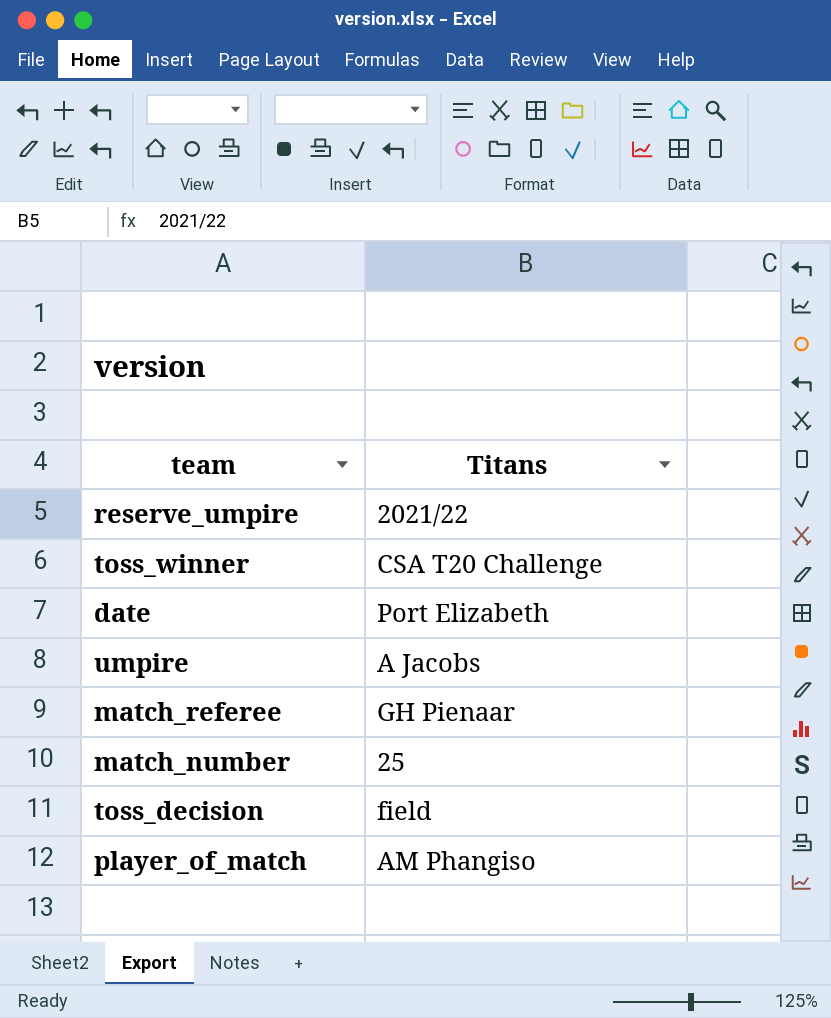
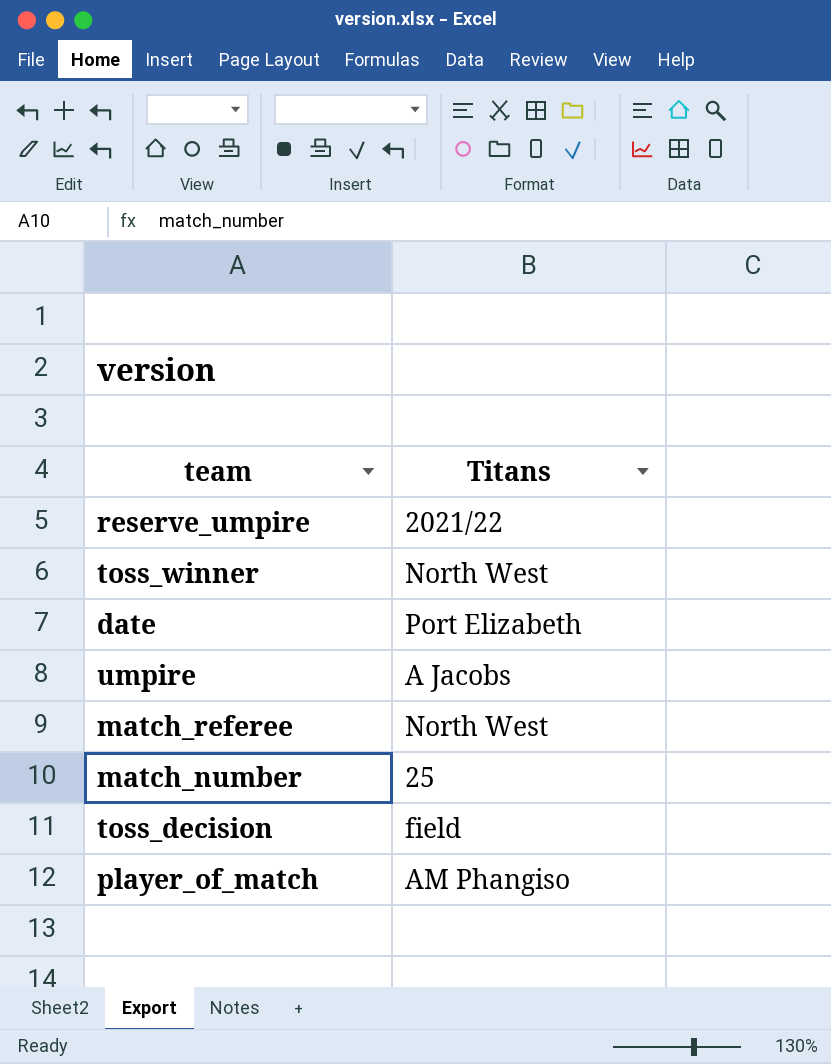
toss_winner | Titans: CSA T20 Challenge -> North West
match_referee | Titans: GH Pienaar -> North West

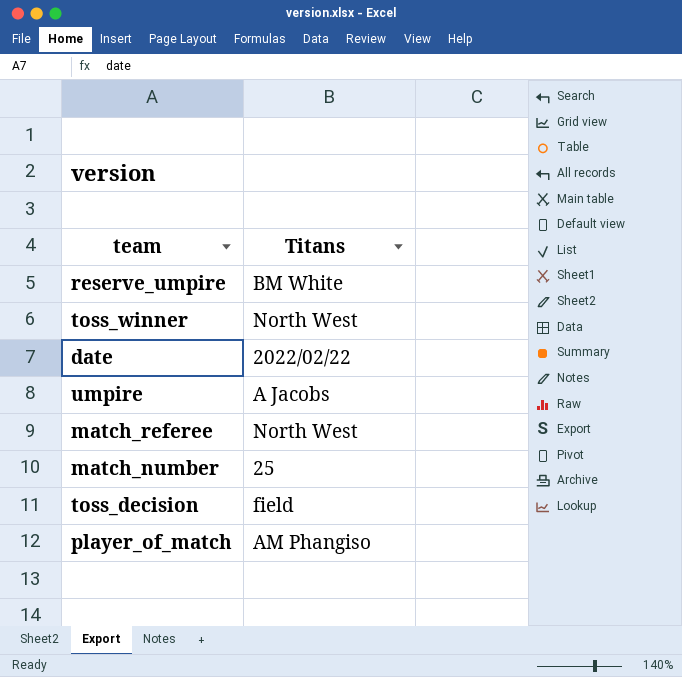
reserve_umpire | Titans: 2021/22 -> BM White
date | Titans: Port Elizabeth -> 2022/02/22

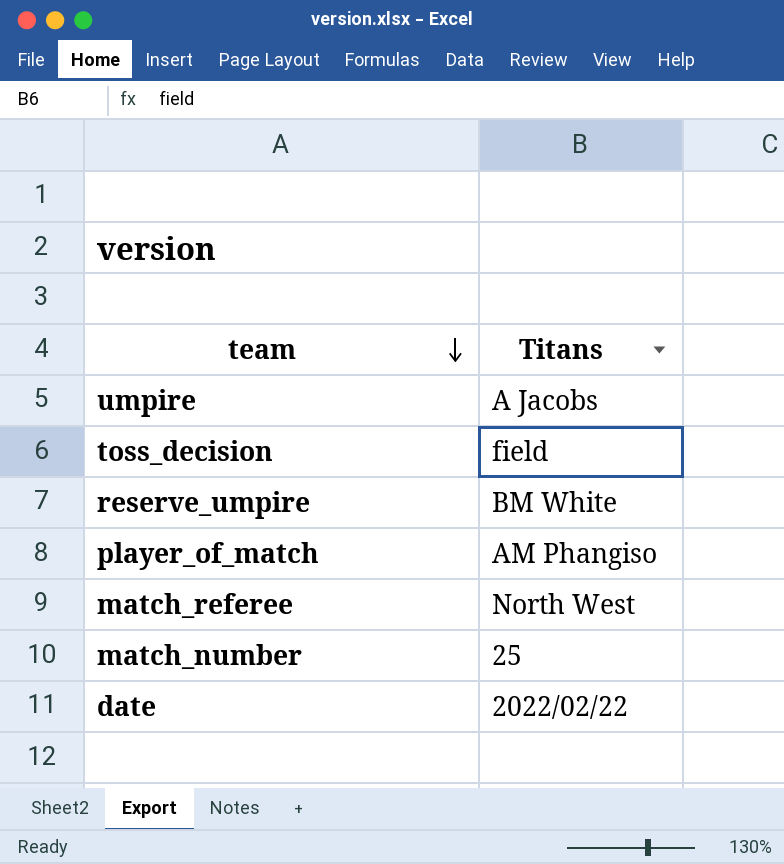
row order: none -> team descending
row toss_winner: North West -> none

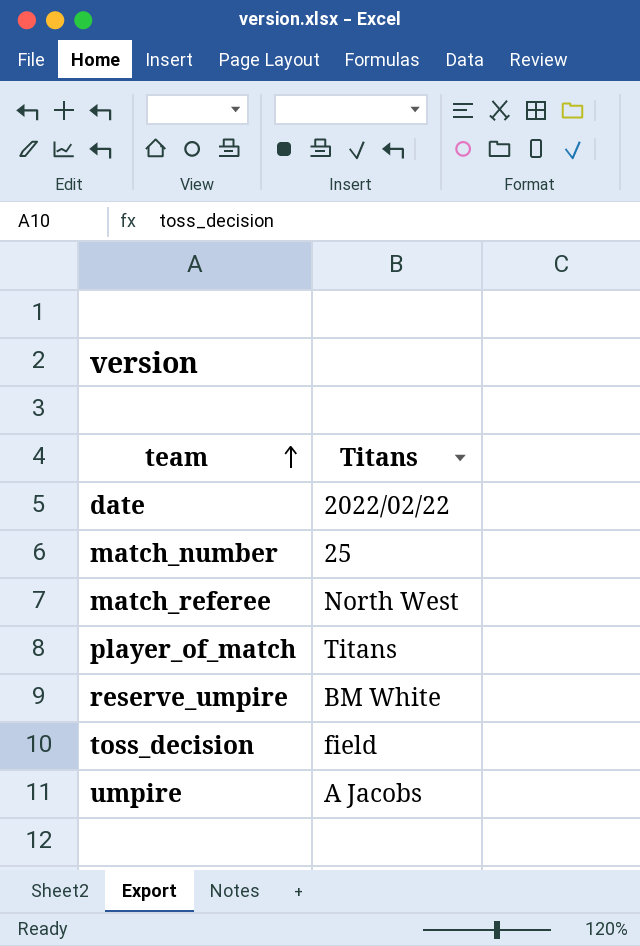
row order: team descending -> team ascending
player_of_match | Titans: AM Phangiso -> Titans

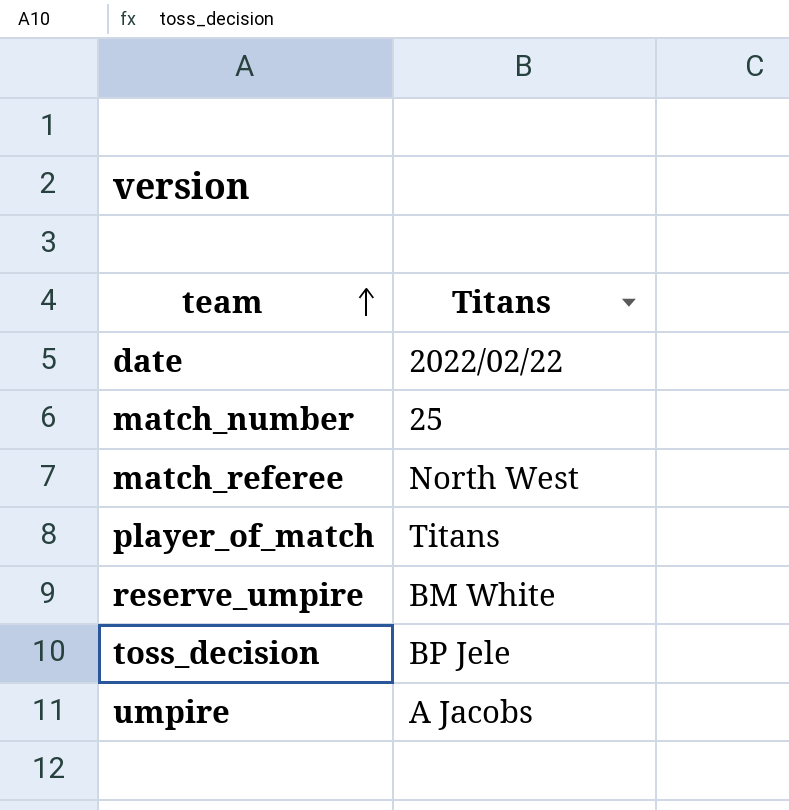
toss_decision | Titans: field -> BP Jele

